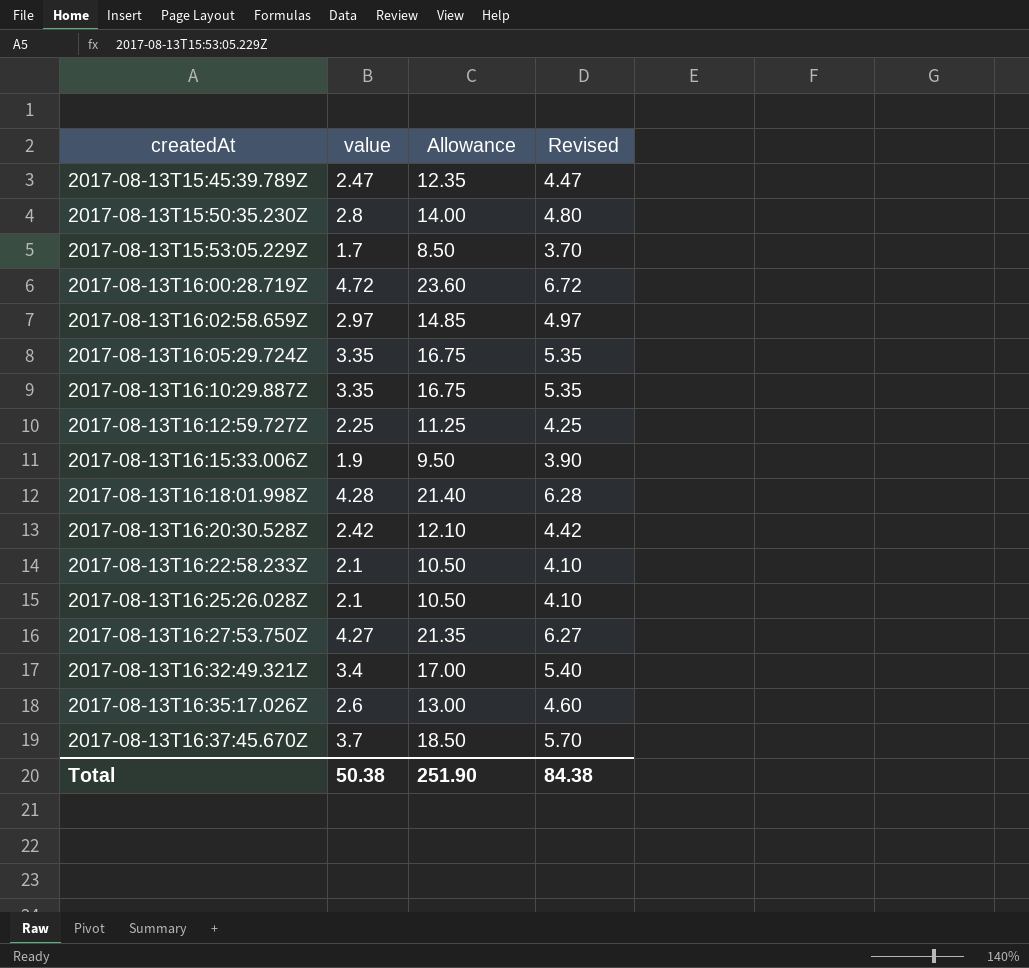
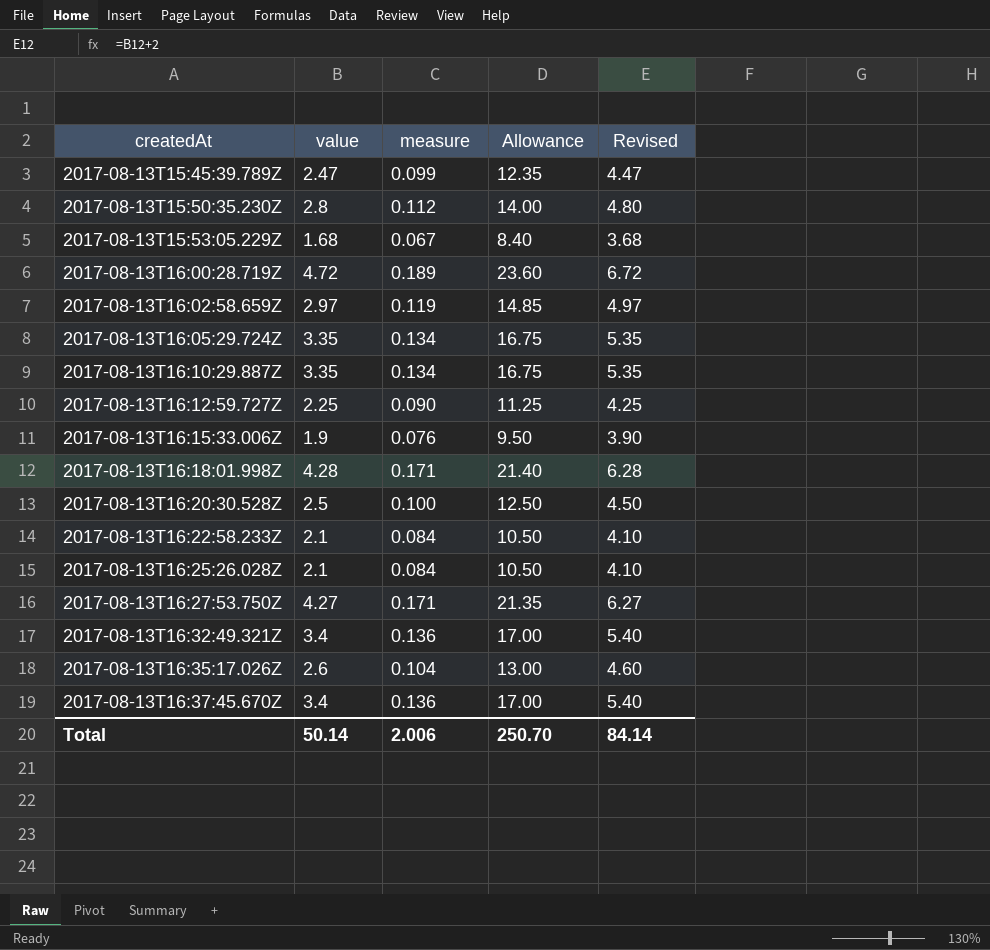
column measure | formula: none -> [value] * 0.04
2017-08-13T15:53:05.229Z | value: 1.7 -> 1.68
2017-08-13T15:53:05.229Z | Allowance: 8.50 -> 8.40
2017-08-13T15:53:05.229Z | Revised: 3.70 -> 3.68
2017-08-13T16:20:30.528Z | value: 2.42 -> 2.5
2017-08-13T16:20:30.528Z | Allowance: 12.10 -> 12.50
2017-08-13T16:20:30.528Z | Revised: 4.42 -> 4.50
2017-08-13T16:37:45.670Z | value: 3.7 -> 3.4
2017-08-13T16:37:45.670Z | Allowance: 18.50 -> 17.00
2017-08-13T16:37:45.670Z | Revised: 5.70 -> 5.40
Total | value: 50.38 -> 50.14
Total | Allowance: 251.90 -> 250.70
Total | Revised: 84.38 -> 84.14

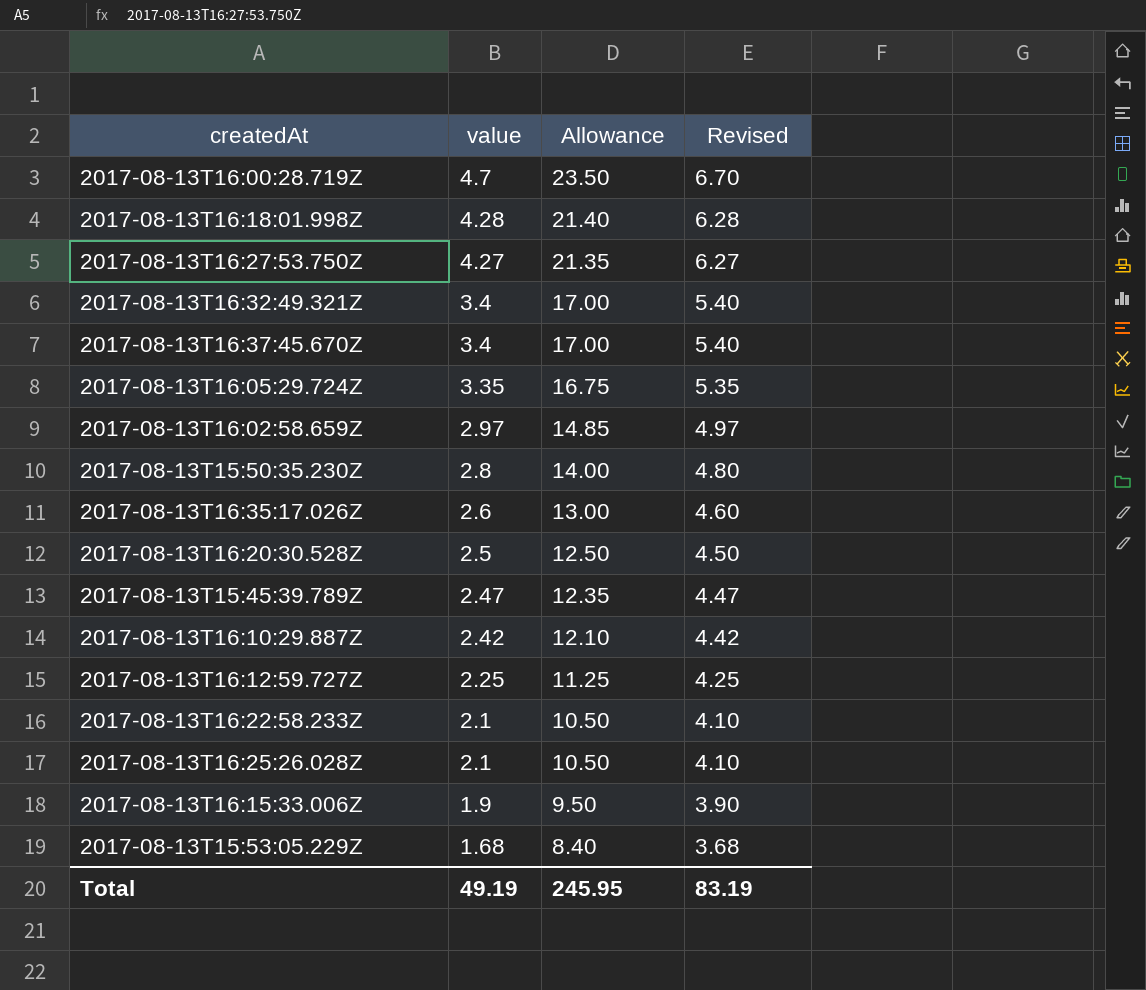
row order: createdAt ascending -> value descending
column measure | formula: [value] * 0.04 -> none
2017-08-13T16:00:28.719Z | value: 4.72 -> 4.7
2017-08-13T16:00:28.719Z | Allowance: 23.60 -> 23.50
2017-08-13T16:00:28.719Z | Revised: 6.72 -> 6.70
2017-08-13T16:10:29.887Z | value: 3.35 -> 2.42
2017-08-13T16:10:29.887Z | Allowance: 16.75 -> 12.10
2017-08-13T16:10:29.887Z | Revised: 5.35 -> 4.42
Total | value: 50.14 -> 49.19
Total | Allowance: 250.70 -> 245.95
Total | Revised: 84.14 -> 83.19

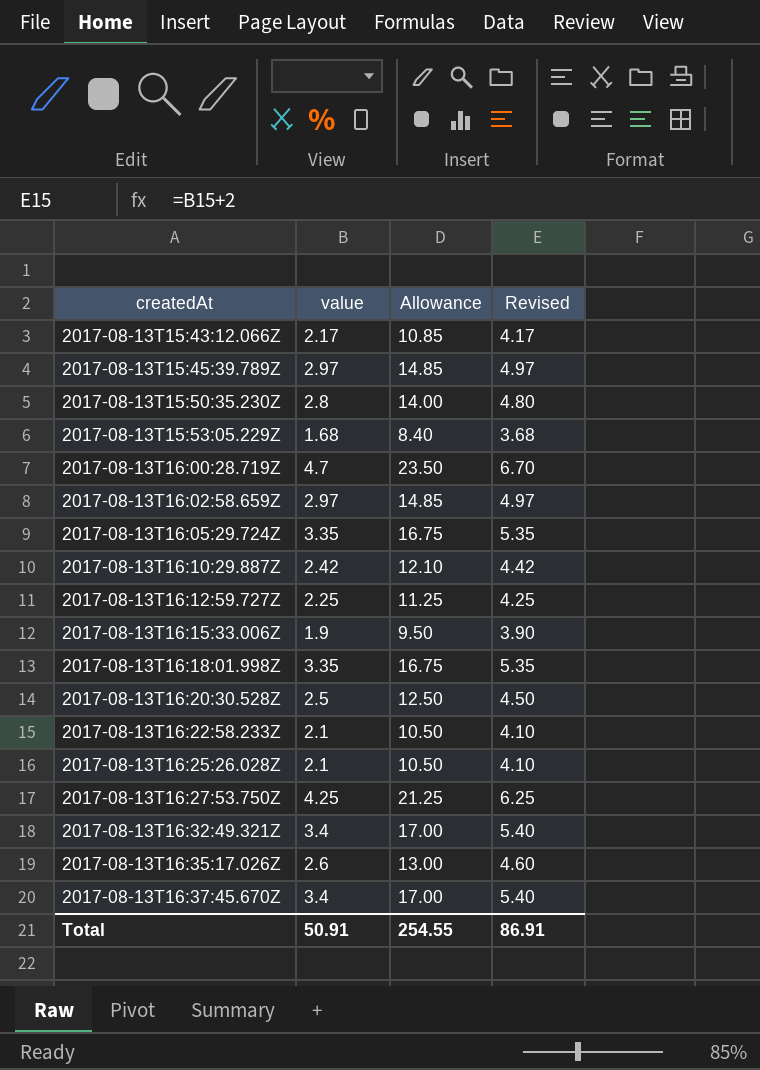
row order: value descending -> createdAt ascending
row 2017-08-13T15:43:12.066Z: none -> 2.17 | 10.85 | 4.17
2017-08-13T15:45:39.789Z | value: 2.47 -> 2.97
2017-08-13T15:45:39.789Z | Allowance: 12.35 -> 14.85
2017-08-13T15:45:39.789Z | Revised: 4.47 -> 4.97
2017-08-13T16:18:01.998Z | value: 4.28 -> 3.35
2017-08-13T16:18:01.998Z | Allowance: 21.40 -> 16.75
2017-08-13T16:18:01.998Z | Revised: 6.28 -> 5.35
2017-08-13T16:27:53.750Z | value: 4.27 -> 4.25
2017-08-13T16:27:53.750Z | Allowance: 21.35 -> 21.25
2017-08-13T16:27:53.750Z | Revised: 6.27 -> 6.25
Total | value: 49.19 -> 50.91
Total | Allowance: 245.95 -> 254.55
Total | Revised: 83.19 -> 86.91

